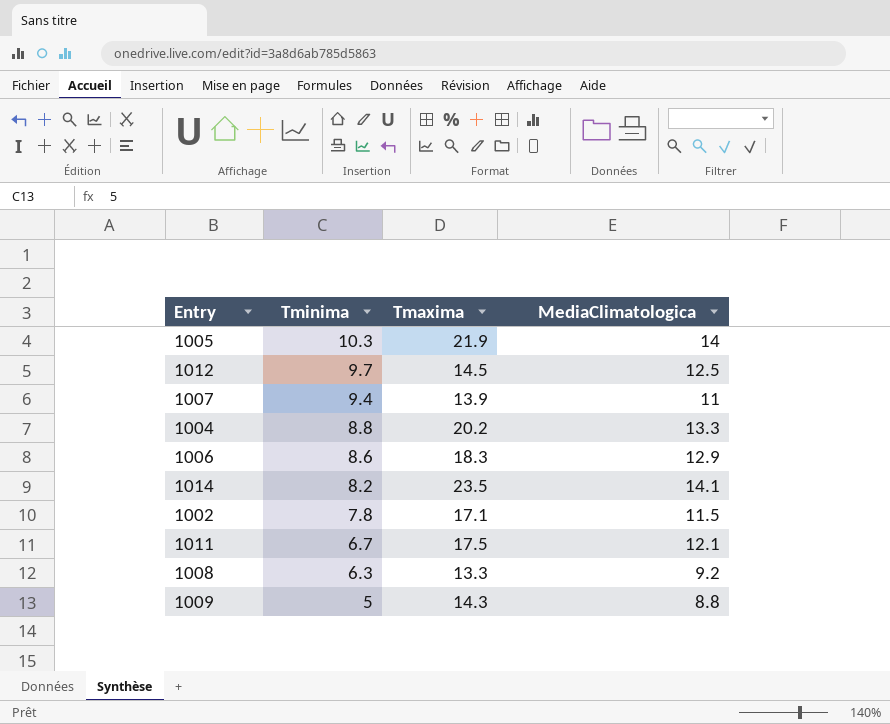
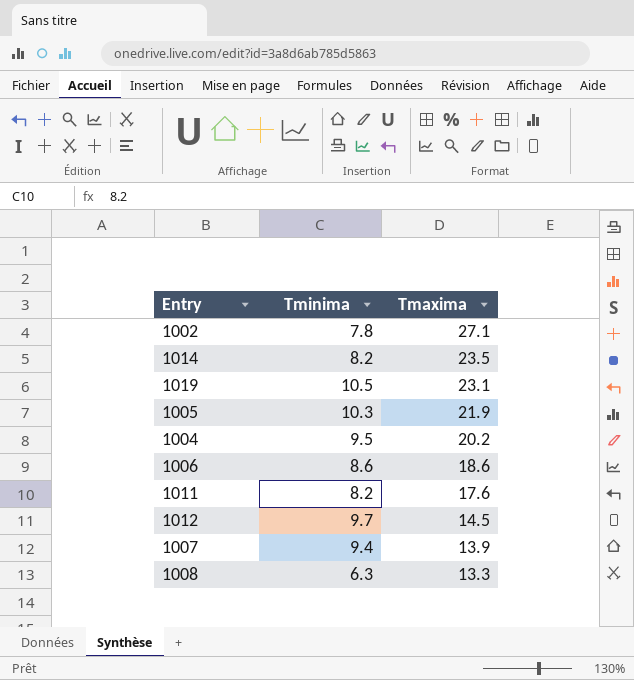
row order: Tminima descending -> Tmaxima descending
column MediaClimatologica | position: 4 -> none
row 1009: 5 | 14.3 | 8.8 -> none
1002 | Tmaxima: 17.1 -> 27.1
row 1019: none -> 10.5 | 23.1
1004 | Tminima: 8.8 -> 9.5
1006 | Tmaxima: 18.3 -> 18.6
1011 | Tminima: 6.7 -> 8.2
1011 | Tmaxima: 17.5 -> 17.6

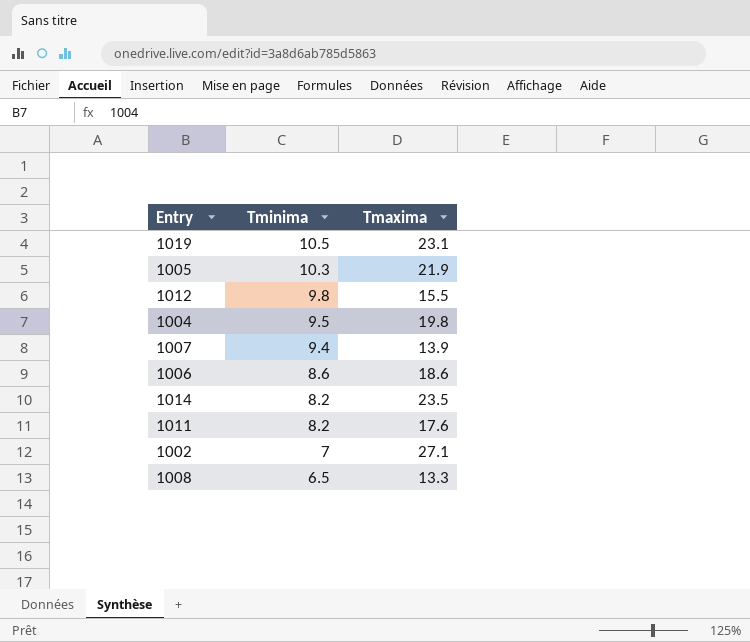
row order: Tmaxima descending -> Tminima descending
1012 | Tminima: 9.7 -> 9.8
1012 | Tmaxima: 14.5 -> 15.5
1004 | Tmaxima: 20.2 -> 19.8
1002 | Tminima: 7.8 -> 7
1008 | Tminima: 6.3 -> 6.5

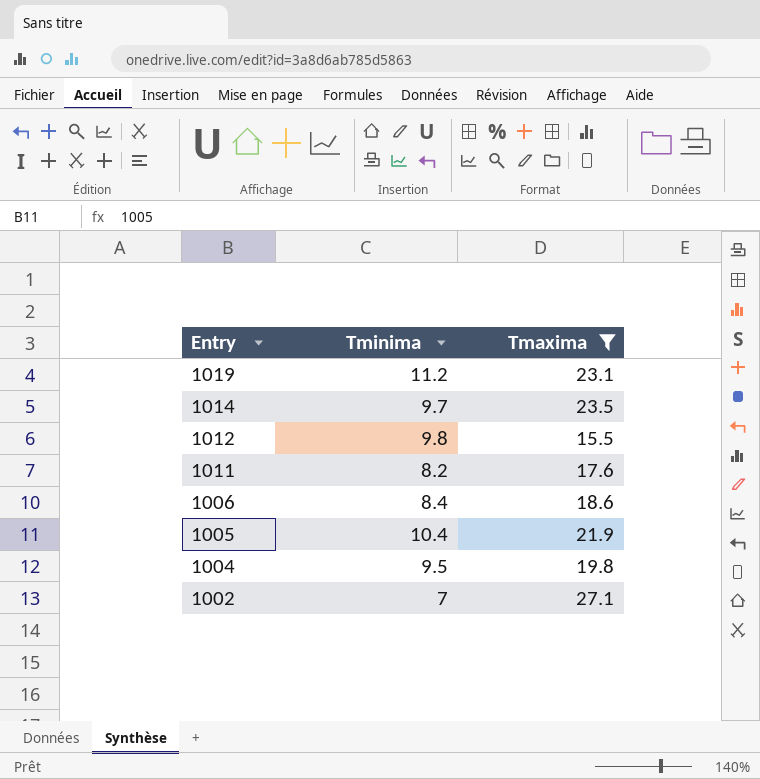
filter: none -> Tmaxima >= 15.5
row order: Tminima descending -> Entry descending
1019 | Tminima: 10.5 -> 11.2
1014 | Tminima: 8.2 -> 9.7
1006 | Tminima: 8.6 -> 8.4
1005 | Tminima: 10.3 -> 10.4

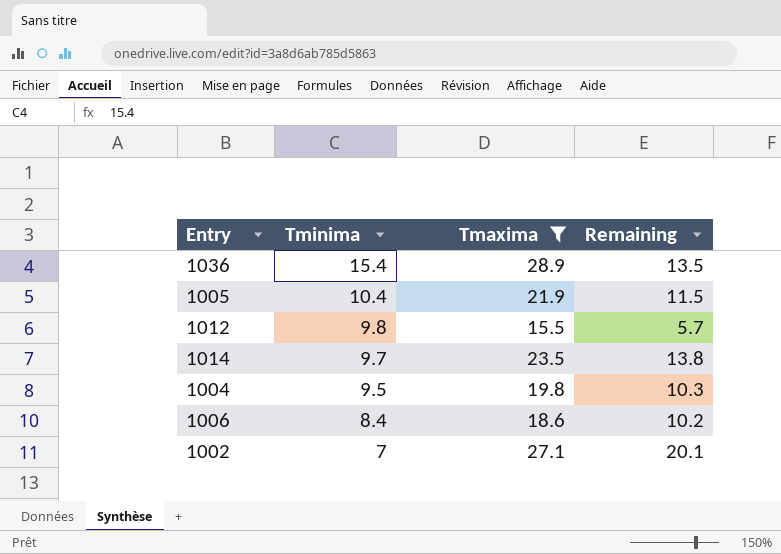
row order: Entry descending -> Tminima descending
column Remaining | formula: none -> [Tmaxima] - [Tminima]
row 1019: 11.2 | 23.1 -> none
row 1011: 8.2 | 17.6 -> none
row 1036: none -> 15.4 | 28.9 | 13.5

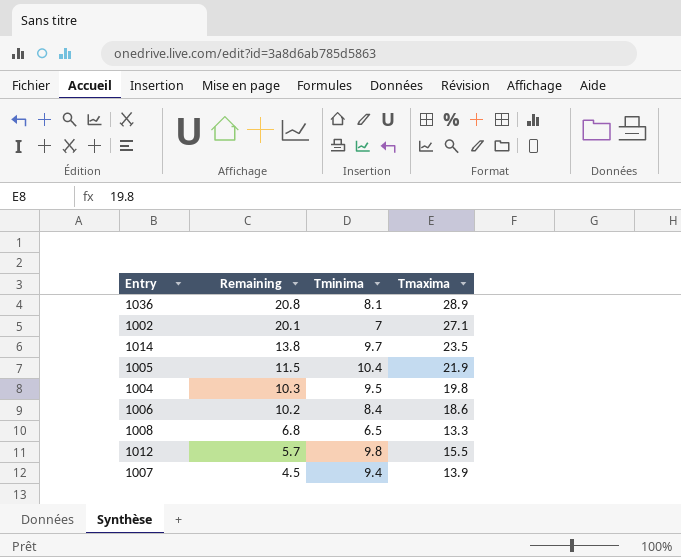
filter: Tmaxima >= 15.5 -> none
row order: Tminima descending -> Remaining descending
column Remaining | position: 4 -> 2
1036 | Remaining: 13.5 -> 20.8
1036 | Tminima: 15.4 -> 8.1

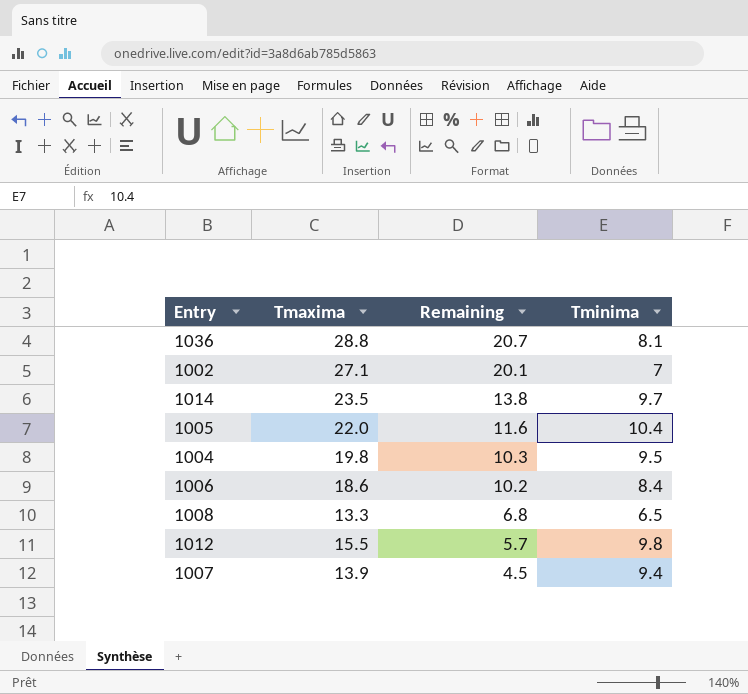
column Tmaxima | position: 4 -> 2
1036 | Tmaxima: 28.9 -> 28.8
1036 | Remaining: 20.8 -> 20.7
1005 | Tmaxima: 21.9 -> 22.0
1005 | Remaining: 11.5 -> 11.6

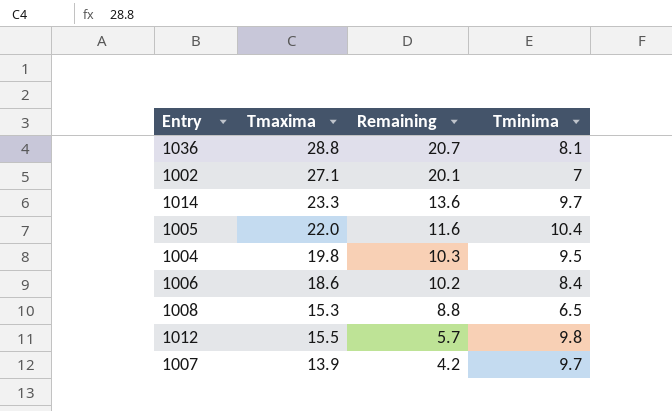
1014 | Tmaxima: 23.5 -> 23.3
1014 | Remaining: 13.8 -> 13.6
1008 | Tmaxima: 13.3 -> 15.3
1008 | Remaining: 6.8 -> 8.8
1007 | Remaining: 4.5 -> 4.2
1007 | Tminima: 9.4 -> 9.7

